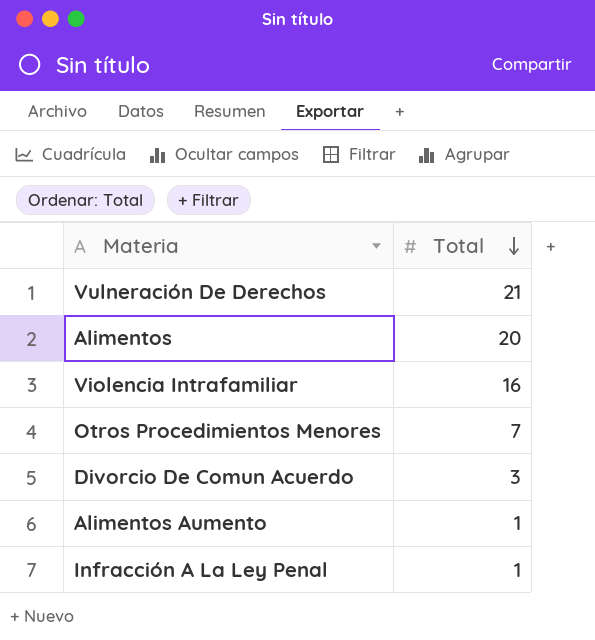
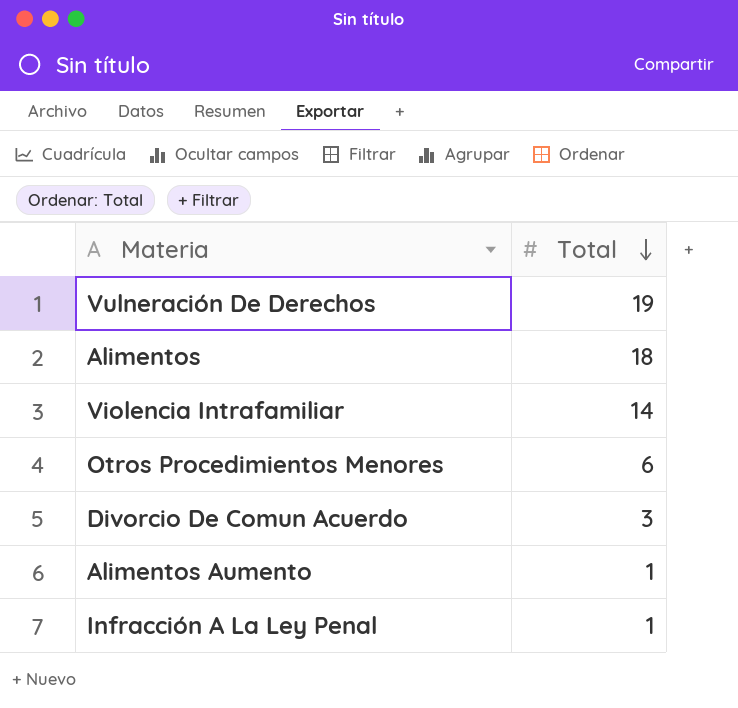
Vulneración De Derechos | Total: 21 -> 19
Alimentos | Total: 20 -> 18
Violencia Intrafamiliar | Total: 16 -> 14
Otros Procedimientos Menores | Total: 7 -> 6

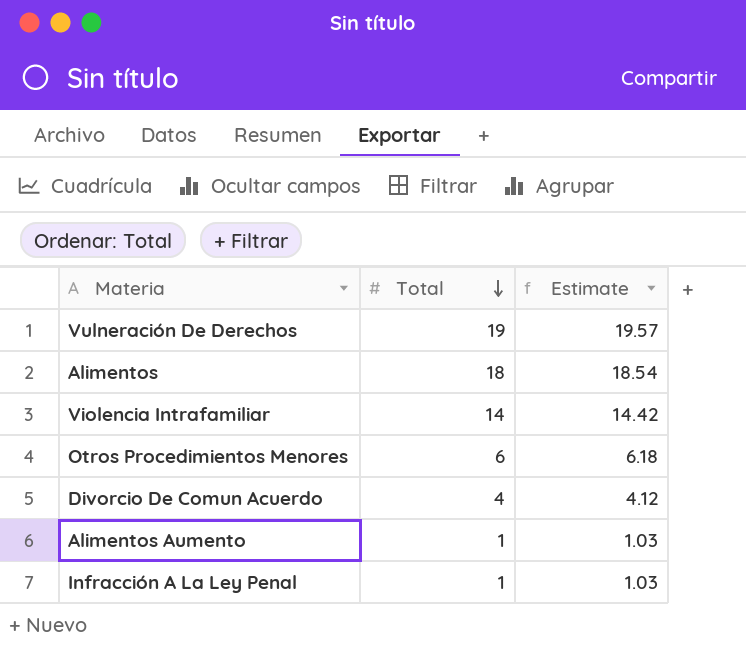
column Estimate | formula: none -> [Total] * 1.03
Divorcio De Comun Acuerdo | Total: 3 -> 4

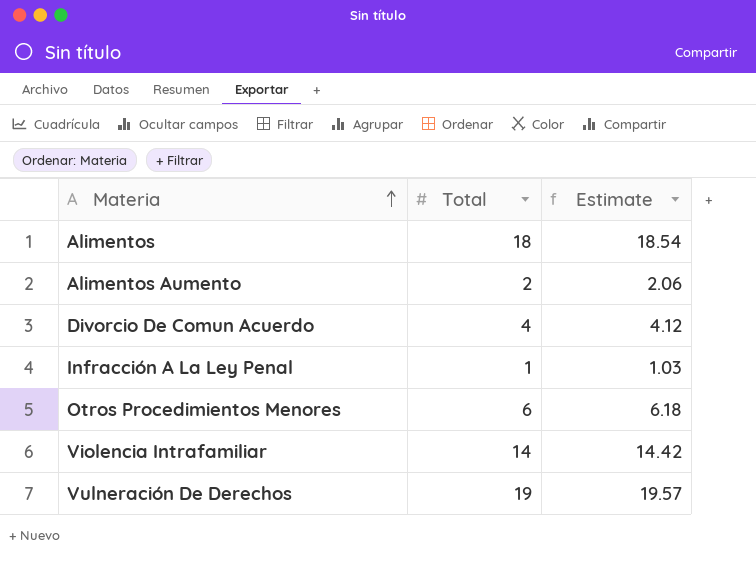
row order: Total descending -> Materia ascending
Alimentos Aumento | Total: 1 -> 2
Alimentos Aumento | Estimate: 1.03 -> 2.06

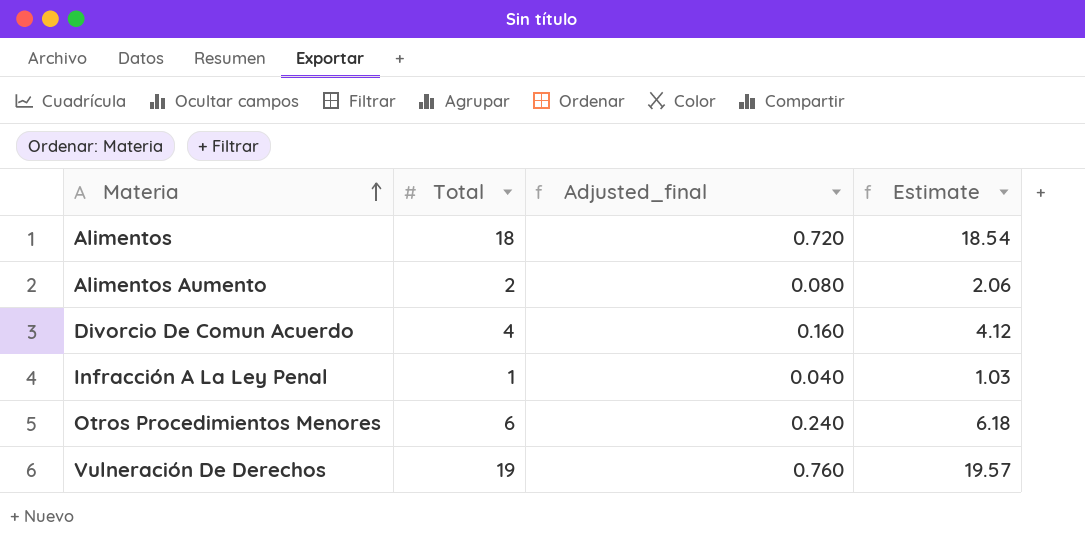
column Adjusted_final | formula: none -> [Total] * 0.04
row Violencia Intrafamiliar: 14 | 14.42 -> none

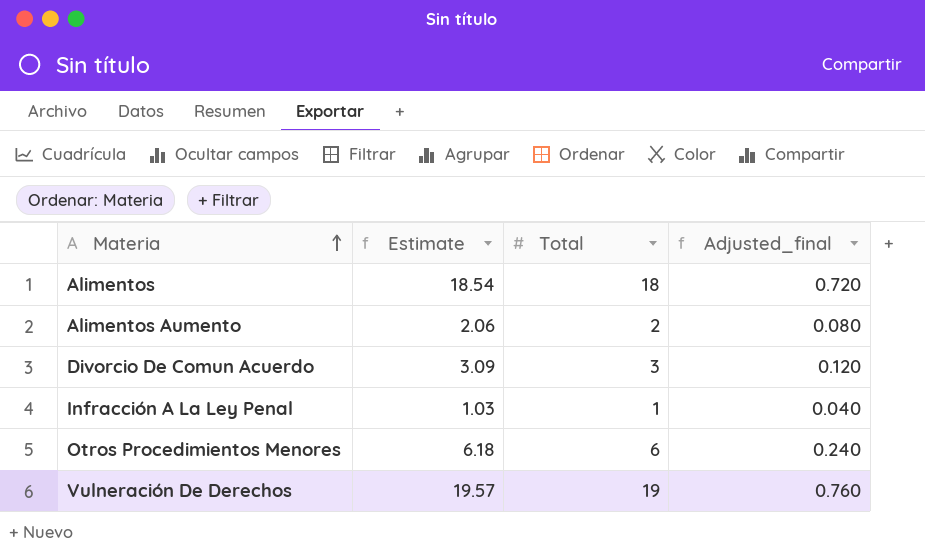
column Estimate | position: 4 -> 2
Divorcio De Comun Acuerdo | Estimate: 4.12 -> 3.09
Divorcio De Comun Acuerdo | Total: 4 -> 3
Divorcio De Comun Acuerdo | Adjusted_final: 0.160 -> 0.120

